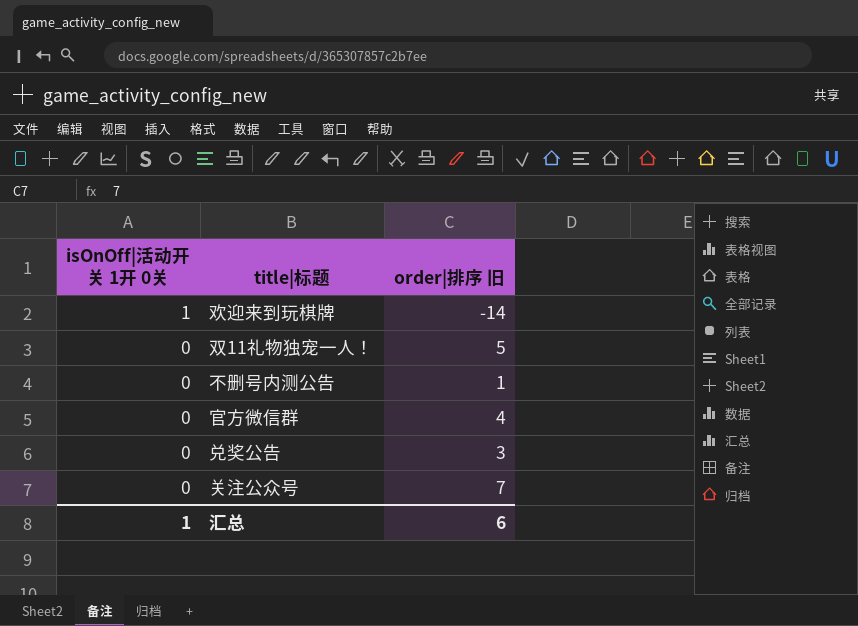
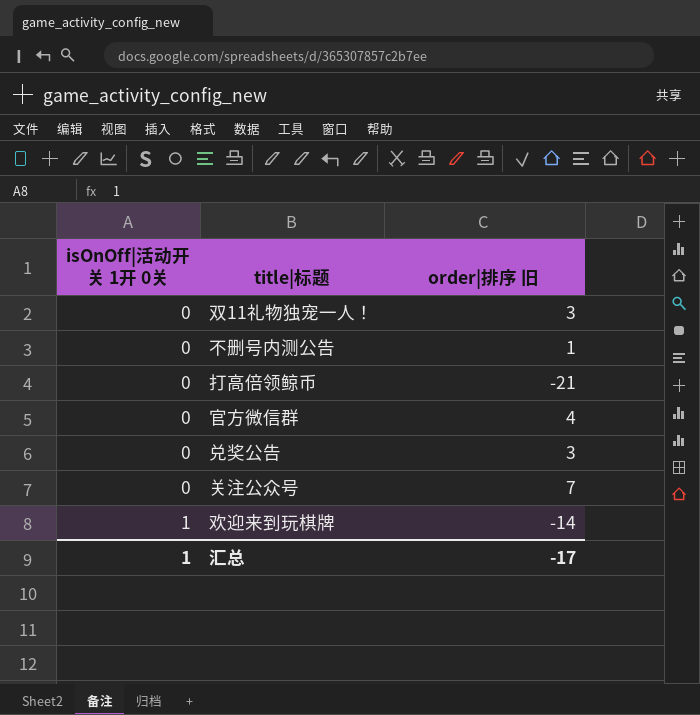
row order: isOnOff|活动开关 1开 0关 descending -> isOnOff|活动开关 1开 0关 ascending
双11礼物独宠一人！ | order|排序 旧: 5 -> 3
row 打高倍领鲸币: none -> 0 | -21
汇总 | order|排序 旧: 6 -> -17

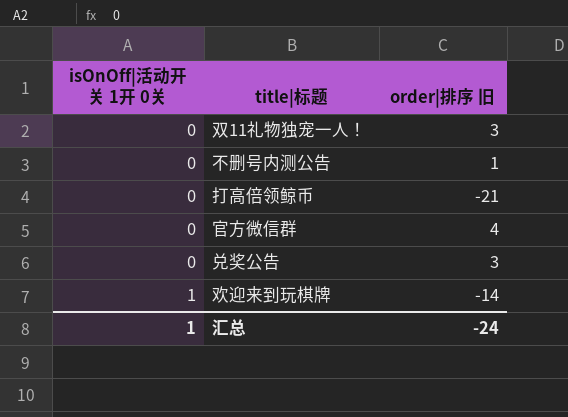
row 关注公众号: 0 | 7 -> none
汇总 | order|排序 旧: -17 -> -24

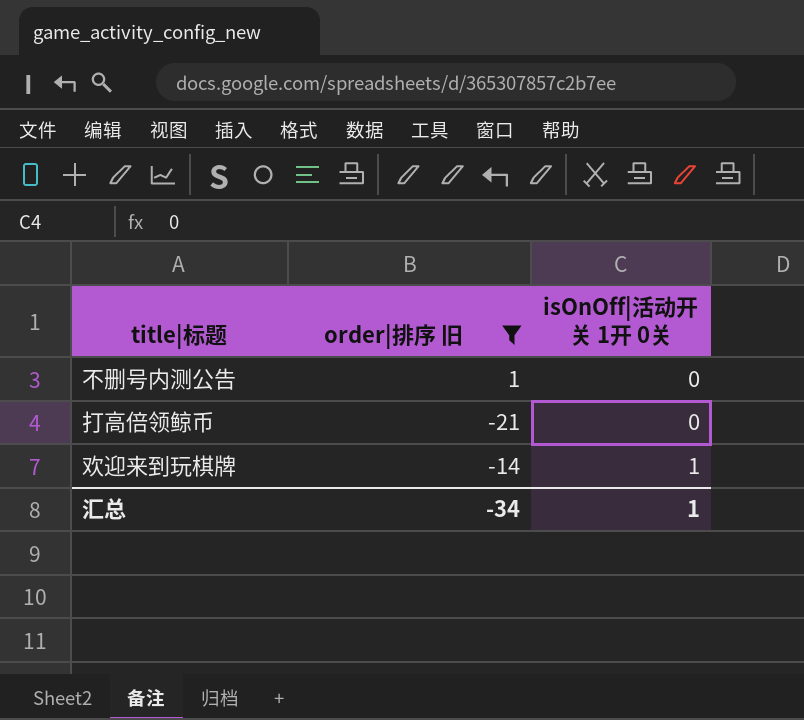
filter: none -> order|排序 旧 <= 1
column isOnOff|活动开关 1开 0关 | position: 1 -> 3
汇总 | order|排序 旧: -24 -> -34

